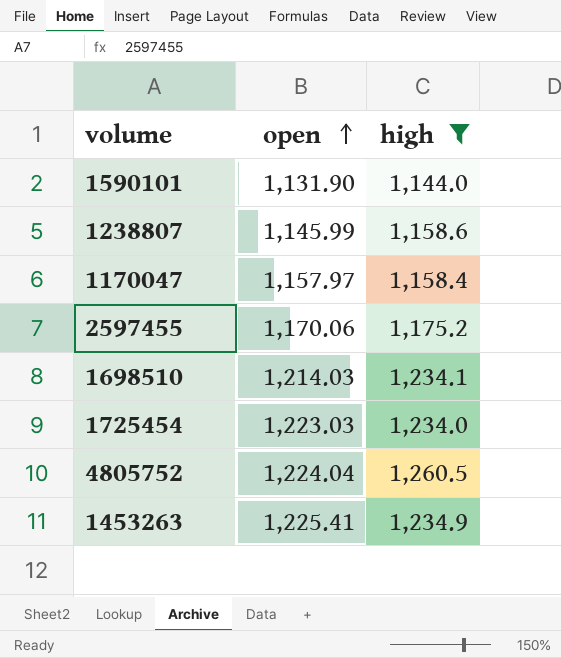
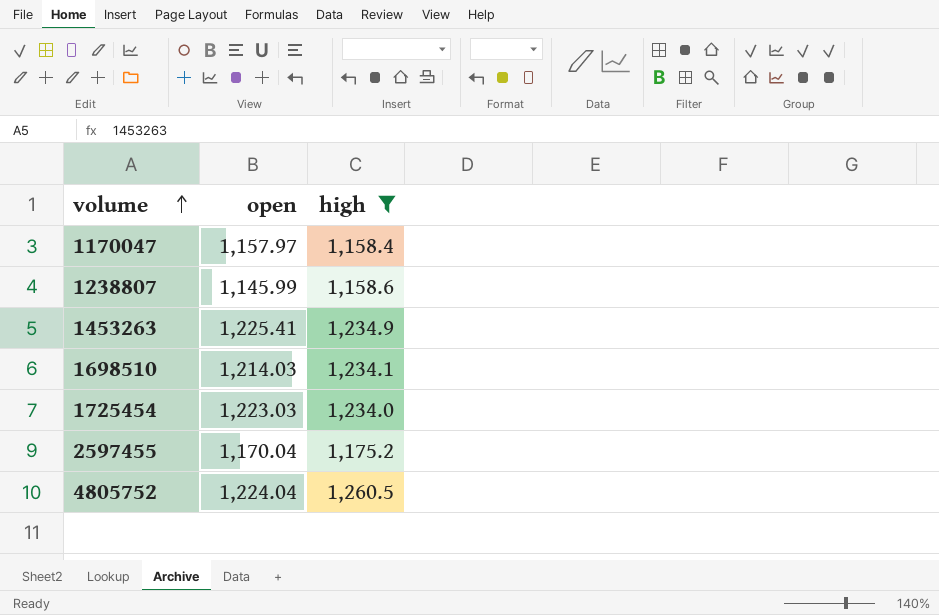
row order: open ascending -> volume ascending
row 1590101: 1,131.90 | 1,144.0 -> none
2597455 | open: 1,170.06 -> 1,170.04

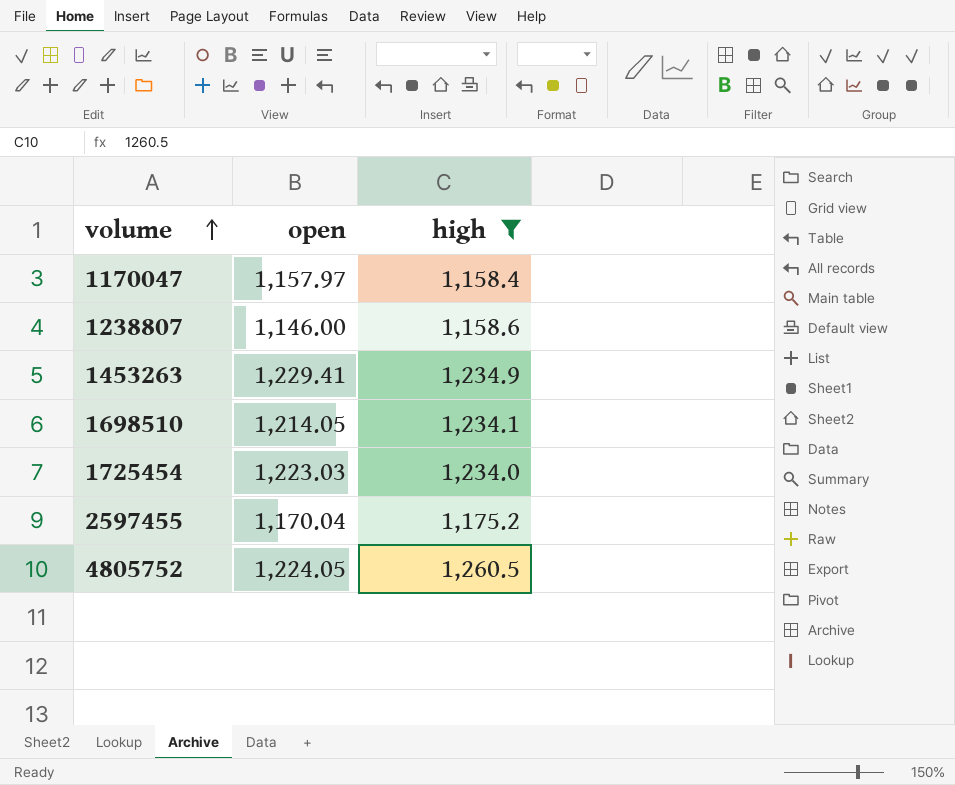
1238807 | open: 1,145.99 -> 1,146.00
1453263 | open: 1,225.41 -> 1,229.41
1698510 | open: 1,214.03 -> 1,214.05
4805752 | open: 1,224.04 -> 1,224.05

